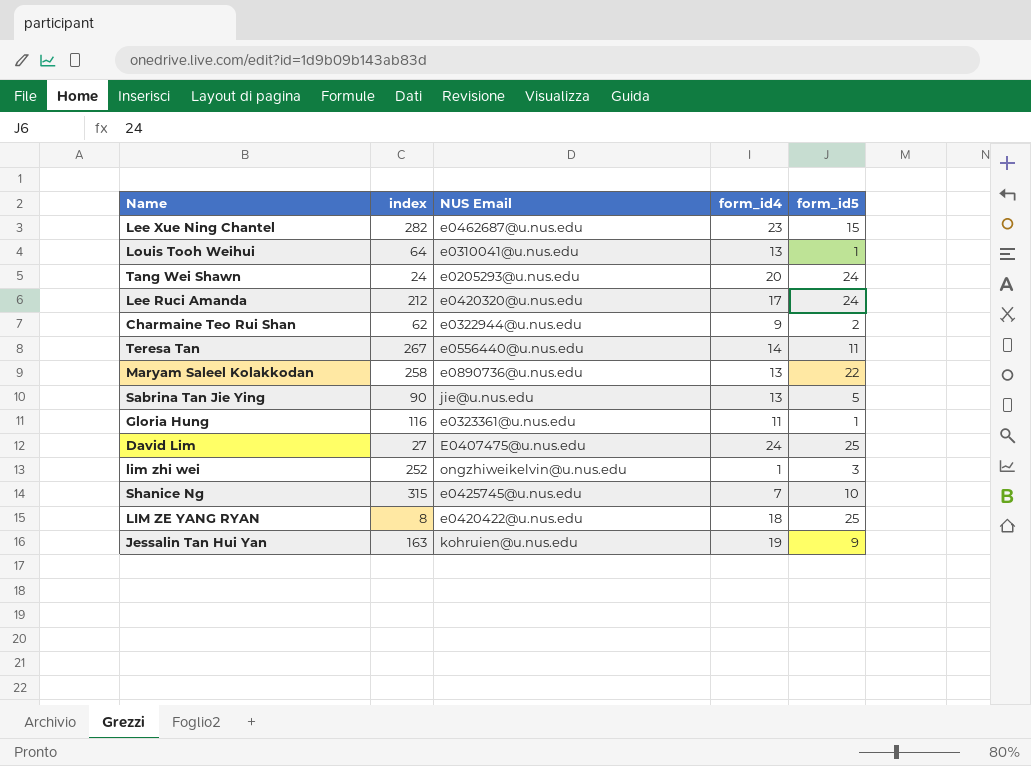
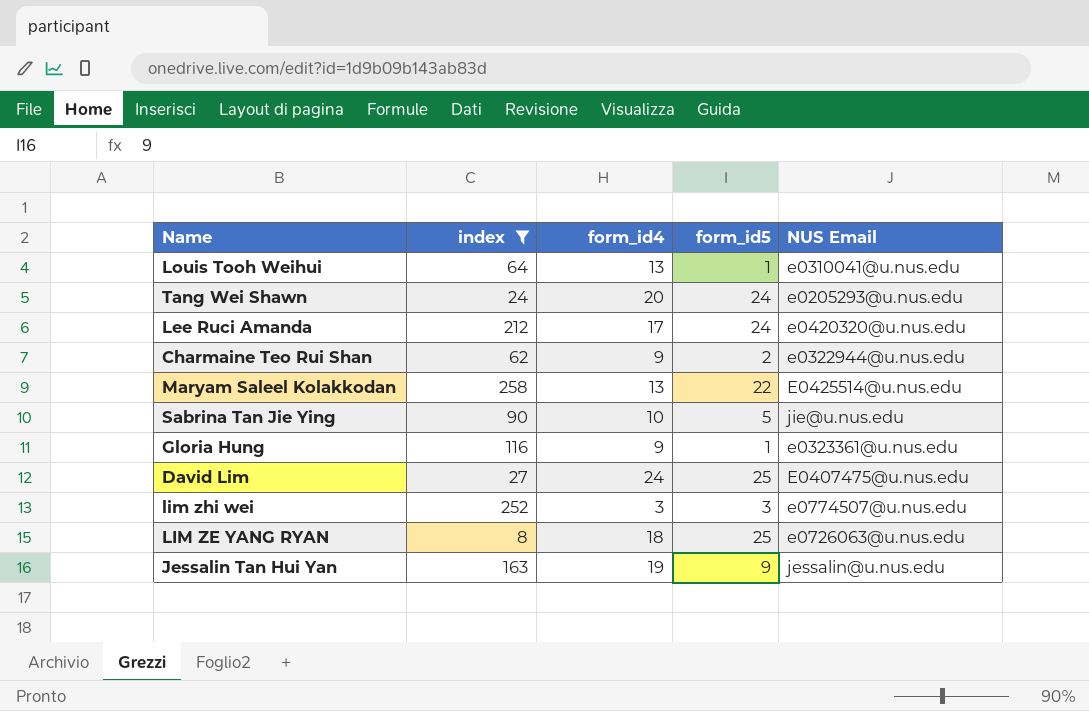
filter: none -> index <= 258
column NUS Email | position: 3 -> 5
Maryam Saleel Kolakkodan | NUS Email: e0890736@u.nus.edu -> E0425514@u.nus.edu
Sabrina Tan Jie Ying | form_id4: 13 -> 10
Gloria Hung | form_id4: 11 -> 9
lim zhi wei | form_id4: 1 -> 3
lim zhi wei | NUS Email: ongzhiweikelvin@u.nus.edu -> e0774507@u.nus.edu
LIM ZE YANG RYAN | NUS Email: e0420422@u.nus.edu -> e0726063@u.nus.edu
Jessalin Tan Hui Yan | NUS Email: kohruien@u.nus.edu -> jessalin@u.nus.edu

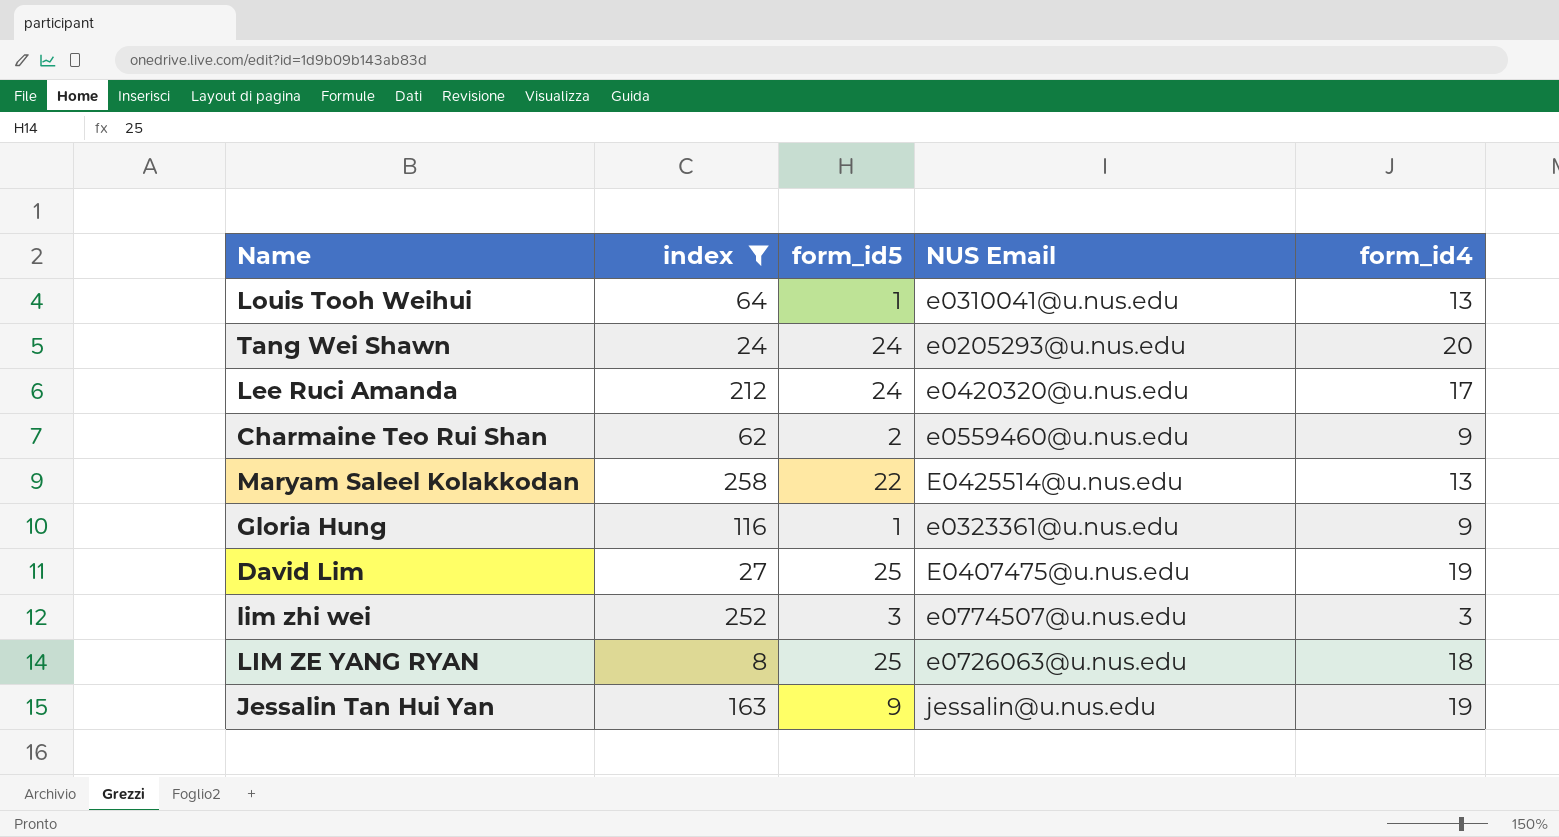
column form_id4 | position: 3 -> 5
row Sabrina Tan Jie Ying: 90 | 10 | 5 | jie@u.nus.edu -> none
Charmaine Teo Rui Shan | NUS Email: e0322944@u.nus.edu -> e0559460@u.nus.edu
David Lim | form_id4: 24 -> 19

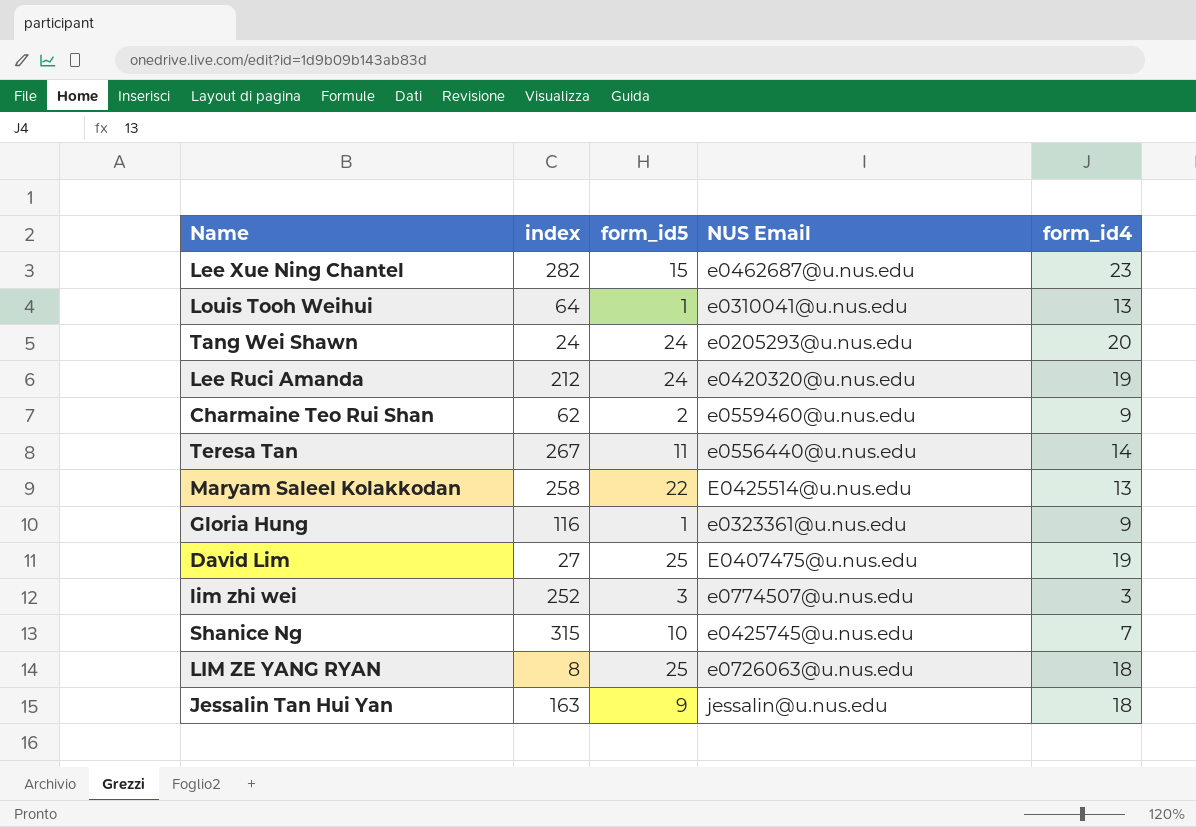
filter: index <= 258 -> none
Lee Ruci Amanda | form_id4: 17 -> 19
Jessalin Tan Hui Yan | form_id4: 19 -> 18

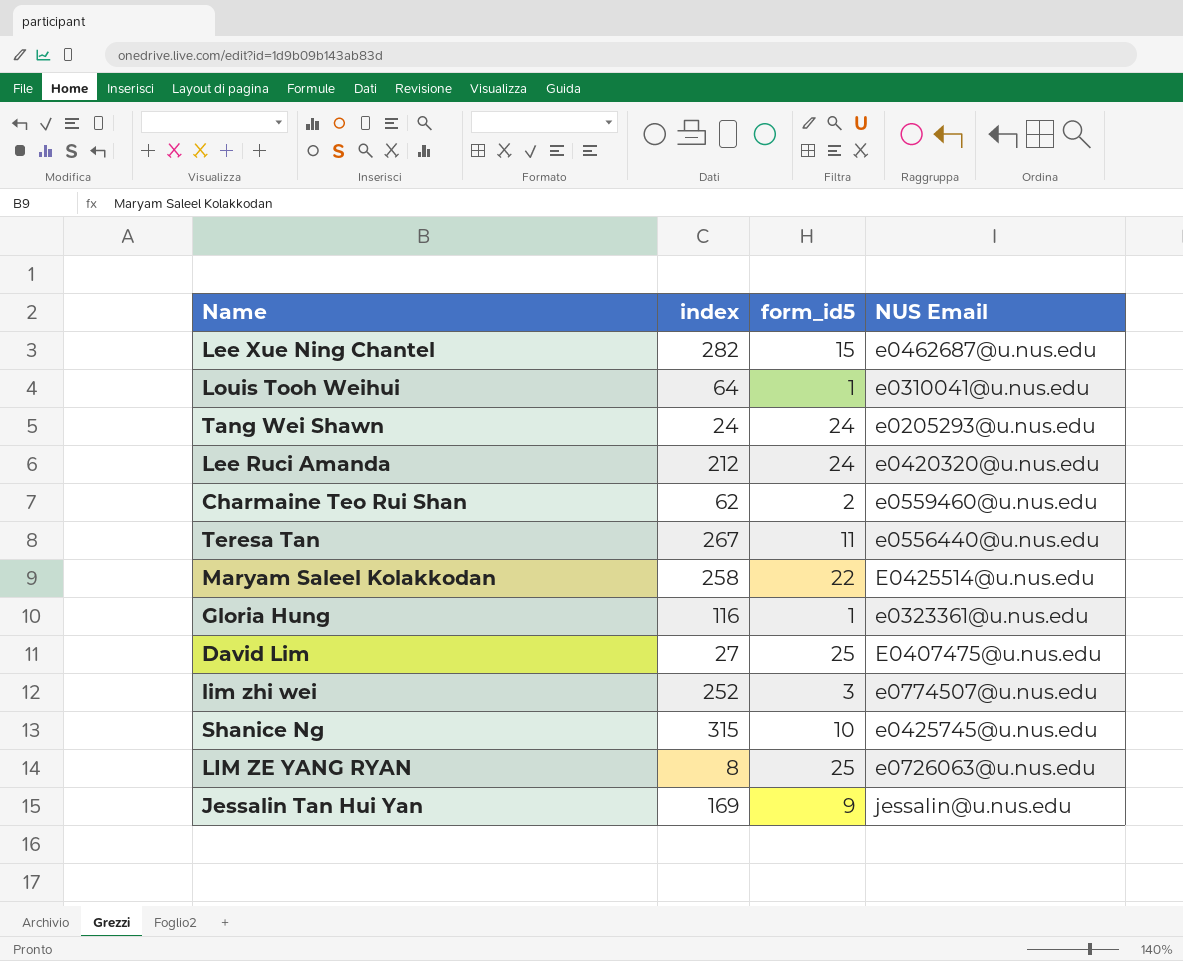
column form_id4 | position: 5 -> none
Jessalin Tan Hui Yan | index: 163 -> 169

